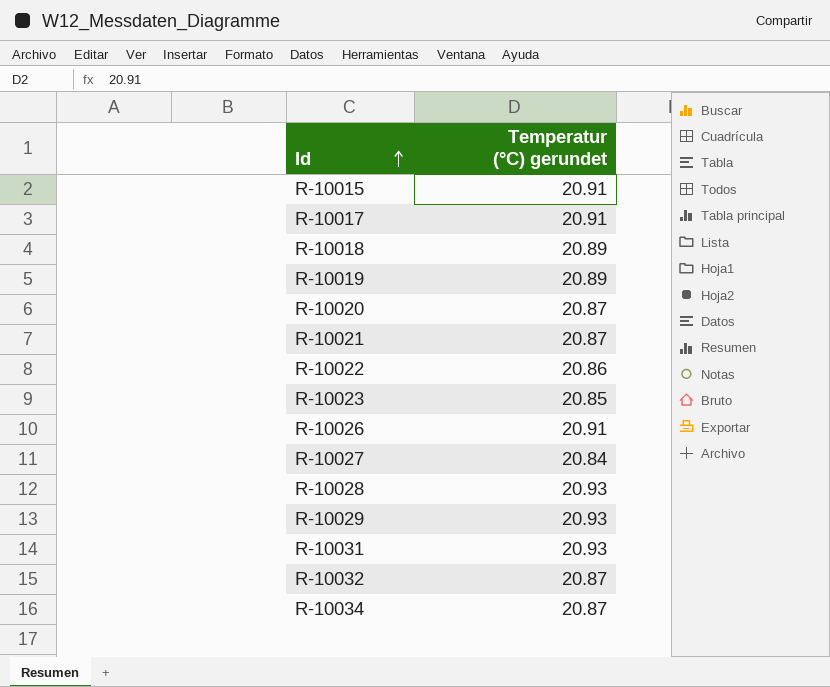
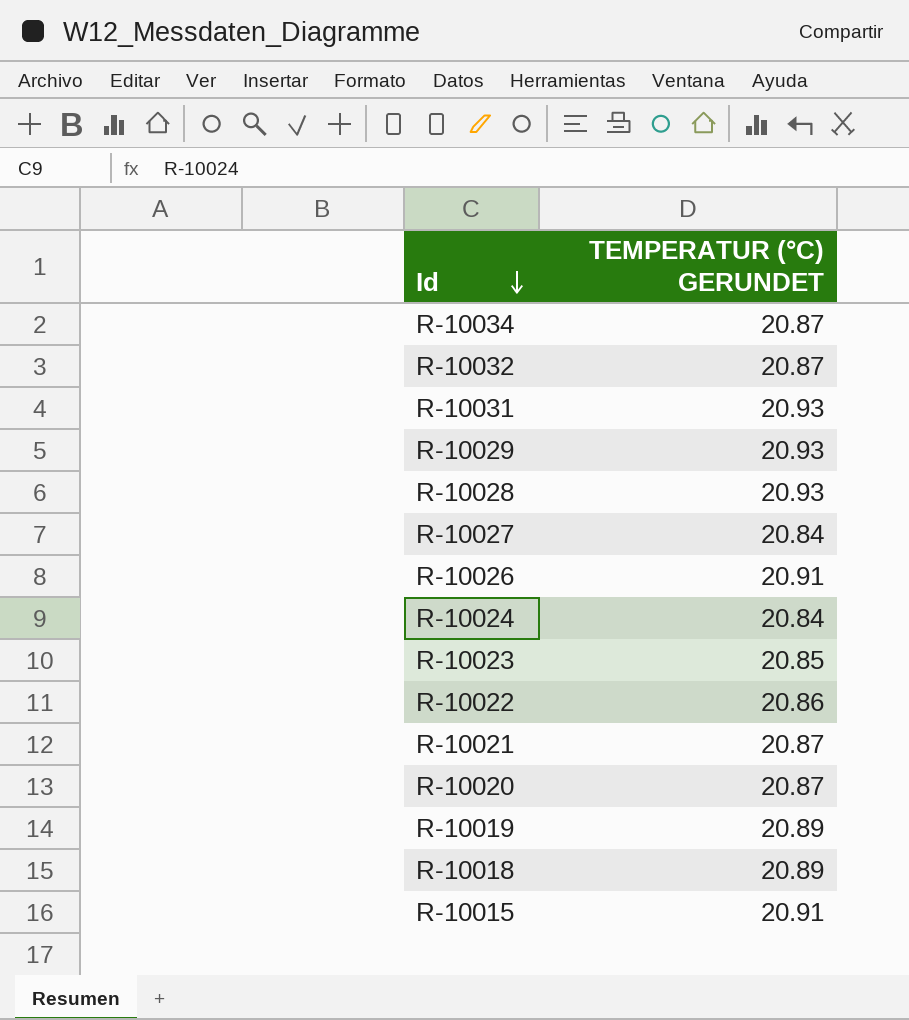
row order: Id ascending -> Id descending
column name: Temperatur (°C) gerundet -> TEMPERATUR (°C) GERUNDET
row R-10017: 20.91 -> none
row R-10024: none -> 20.84

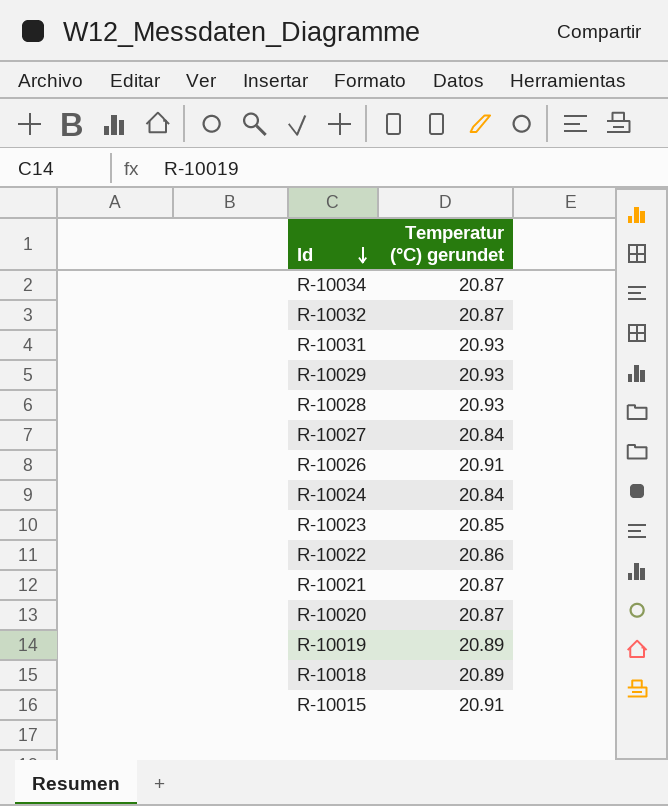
column name: TEMPERATUR (°C) GERUNDET -> Temperatur (°C) gerundet

